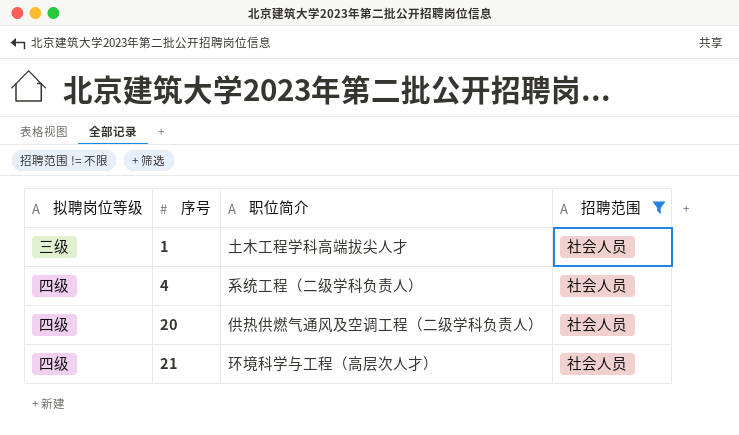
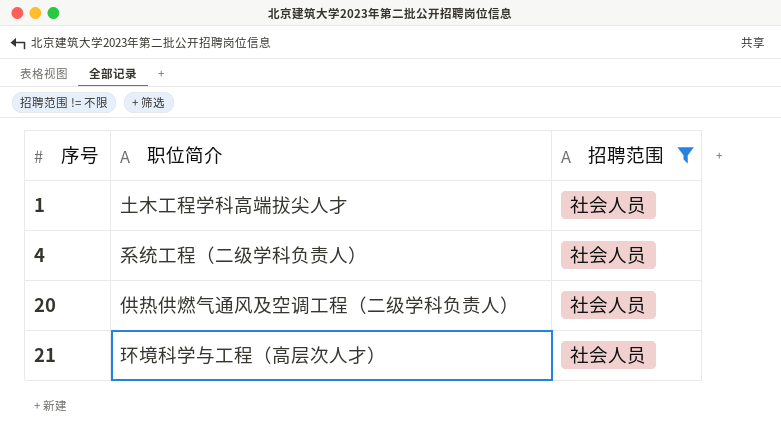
column 拟聘岗位等级 | position: 1 -> none

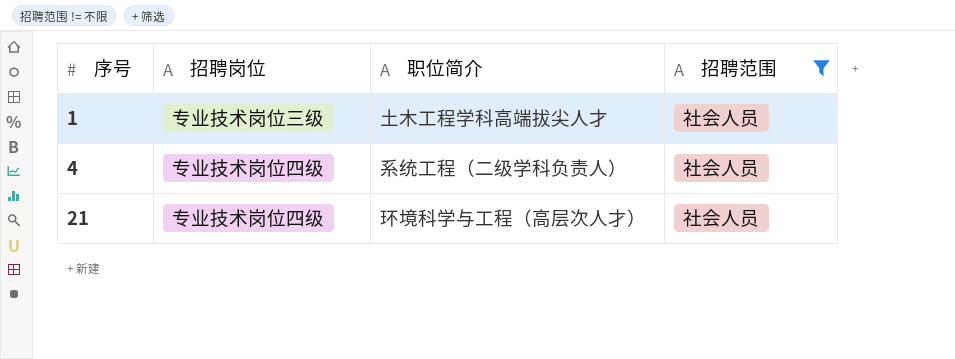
column 招聘岗位 | position: none -> 2
row 20: 供热供燃气通风及空调工程（二级学科负责人） | 社会人员 -> none

